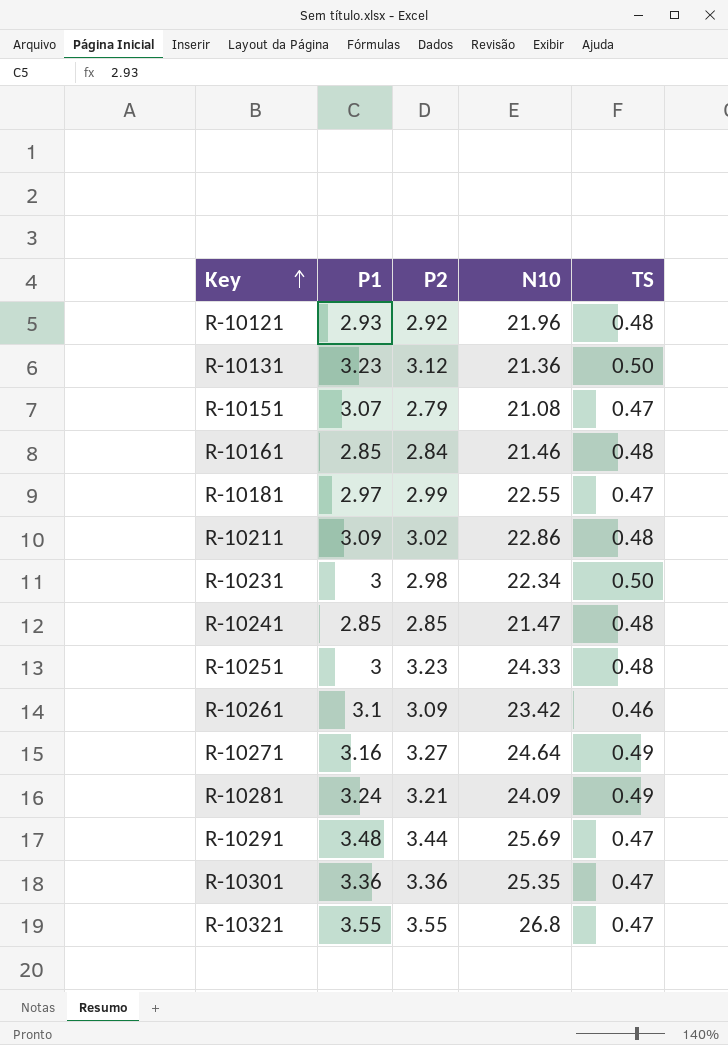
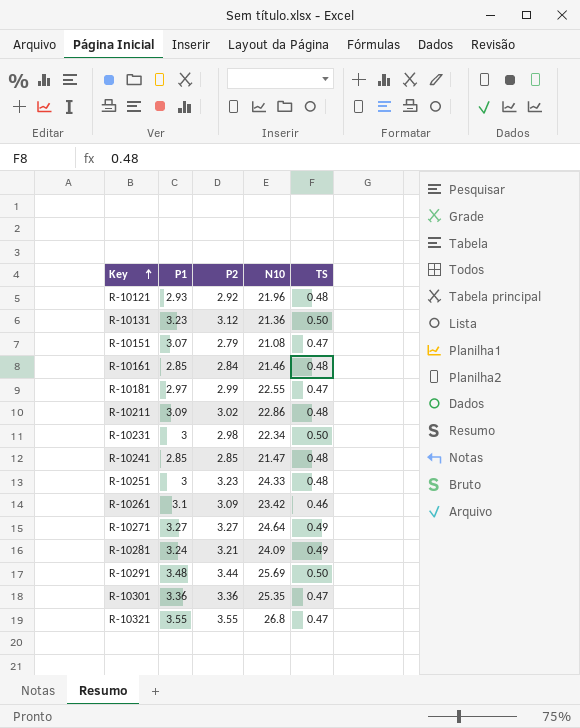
R-10271 | P1: 3.16 -> 3.27
R-10291 | TS: 0.47 -> 0.50

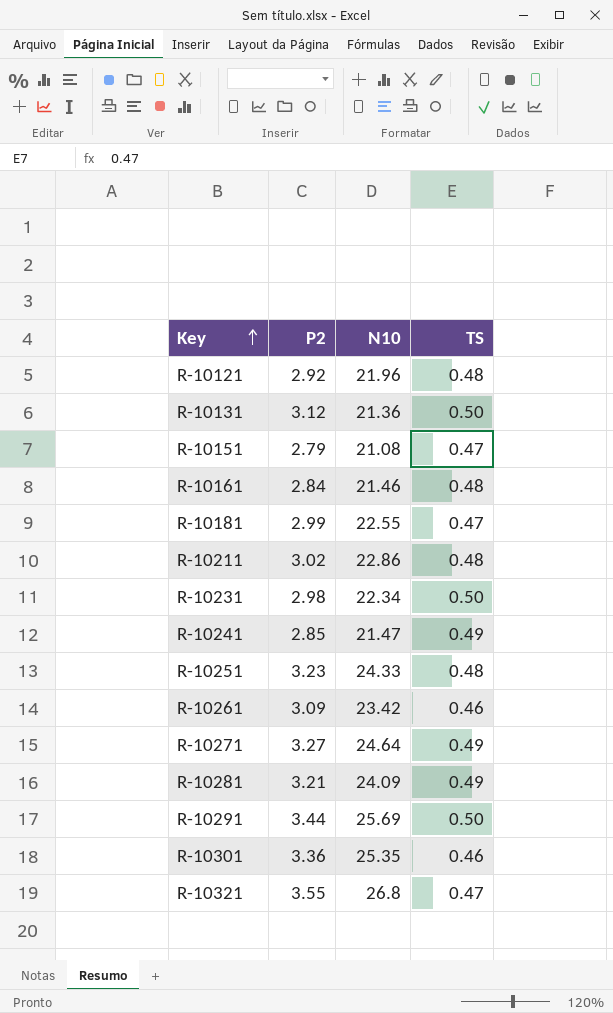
column P1 | position: 2 -> none
R-10241 | TS: 0.48 -> 0.49
R-10301 | TS: 0.47 -> 0.46

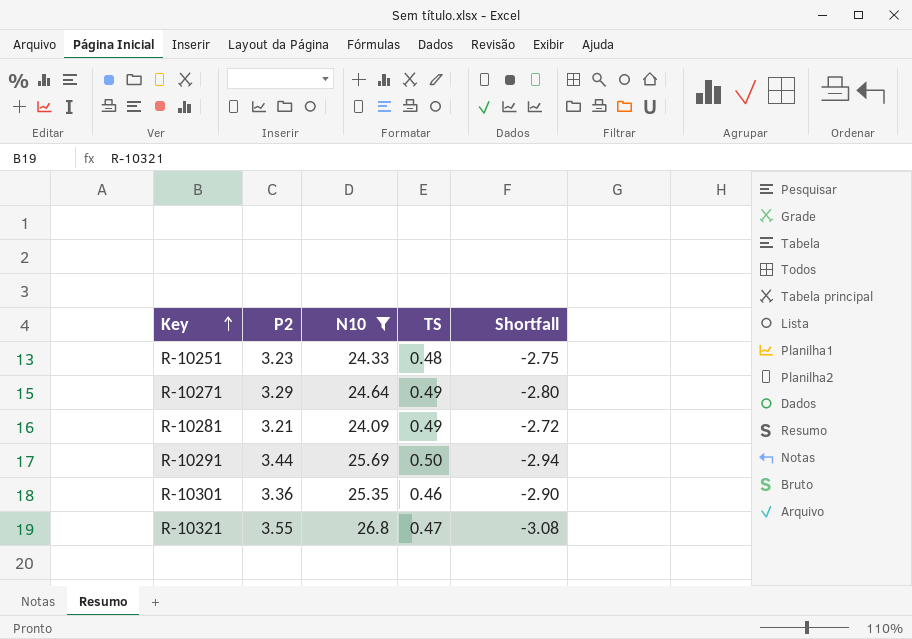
filter: none -> N10 >= 24.09
column Shortfall | formula: none -> [TS] - [P2]
R-10271 | P2: 3.27 -> 3.29

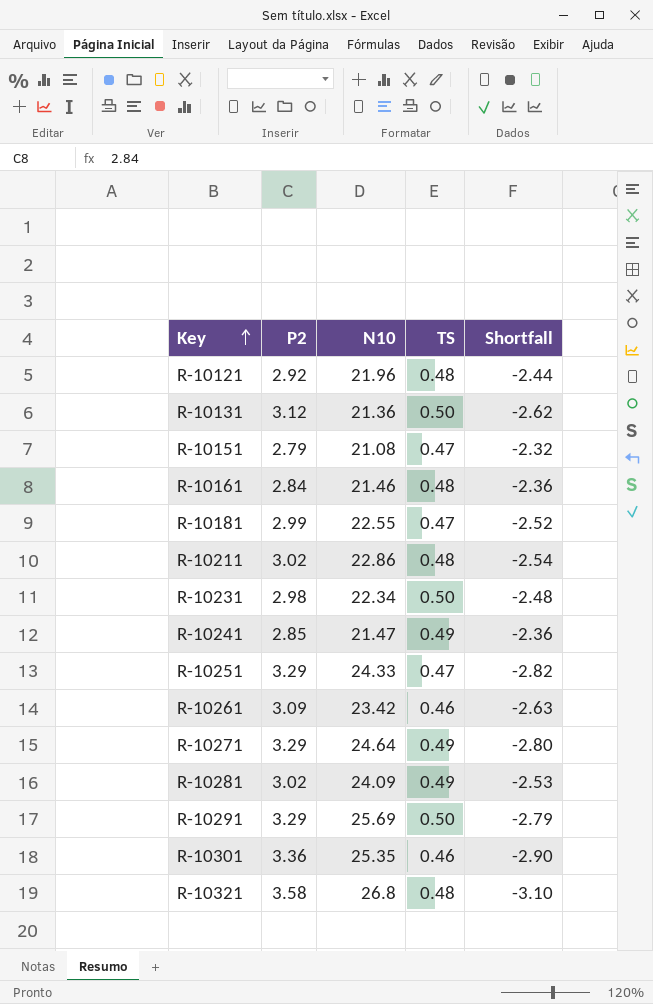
filter: N10 >= 24.09 -> none
R-10251 | P2: 3.23 -> 3.29
R-10251 | TS: 0.48 -> 0.47
R-10251 | Shortfall: -2.75 -> -2.82
R-10281 | P2: 3.21 -> 3.02
R-10281 | Shortfall: -2.72 -> -2.53
R-10291 | P2: 3.44 -> 3.29
R-10291 | Shortfall: -2.94 -> -2.79
R-10321 | P2: 3.55 -> 3.58
R-10321 | TS: 0.47 -> 0.48
R-10321 | Shortfall: -3.08 -> -3.10

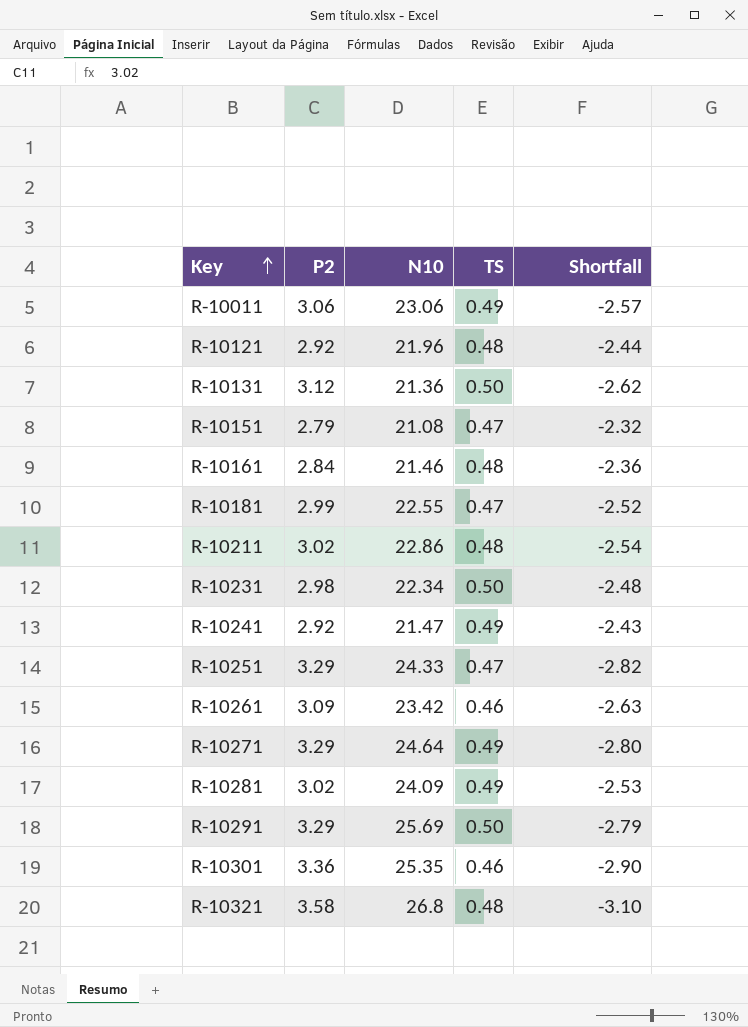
row R-10011: none -> 3.06 | 23.06 | 0.49 | -2.57
R-10241 | P2: 2.85 -> 2.92
R-10241 | Shortfall: -2.36 -> -2.43

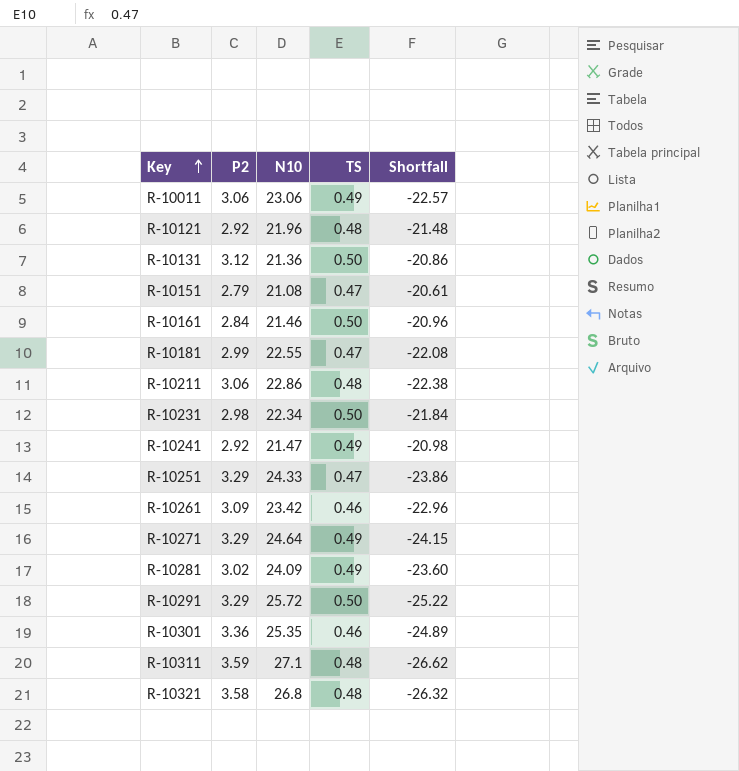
column Shortfall | formula: [TS] - [P2] -> [TS] - [N10]
R-10161 | TS: 0.48 -> 0.50
R-10211 | P2: 3.02 -> 3.06
R-10291 | N10: 25.69 -> 25.72
row R-10311: none -> 3.59 | 27.1 | 0.48 | -26.62

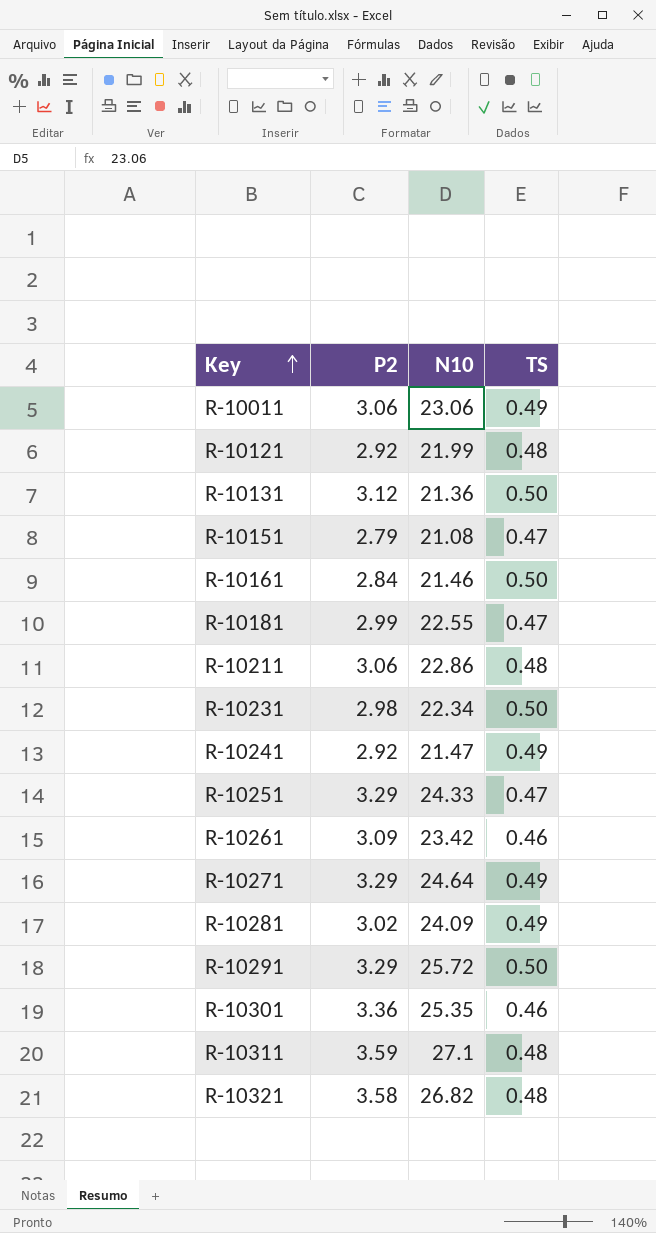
column Shortfall | formula: [TS] - [N10] -> none
R-10121 | N10: 21.96 -> 21.99
R-10321 | N10: 26.8 -> 26.82

